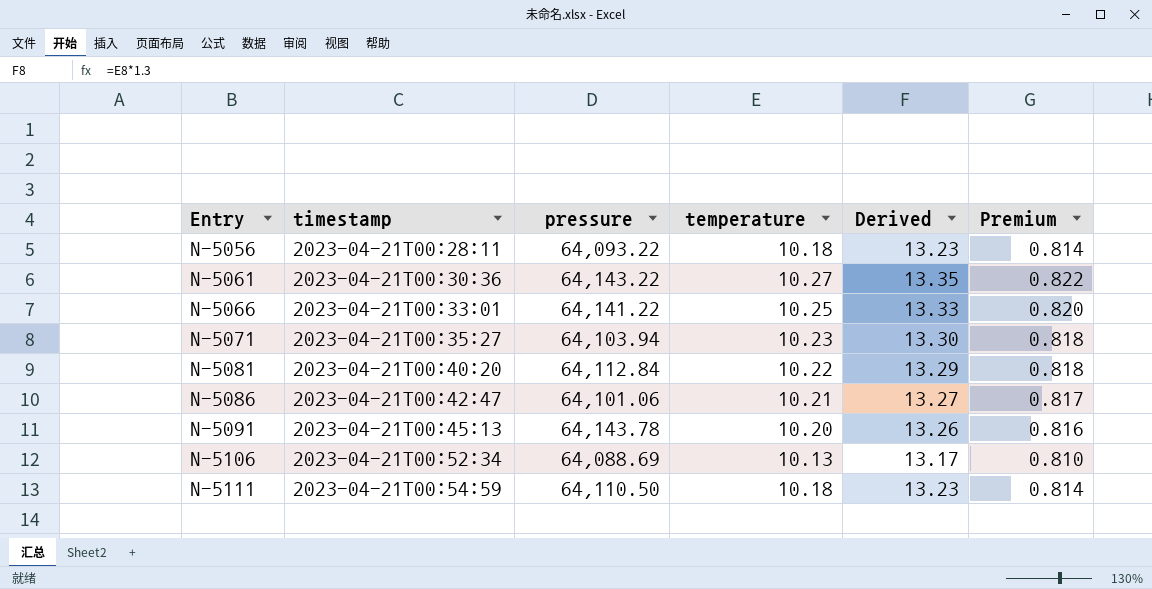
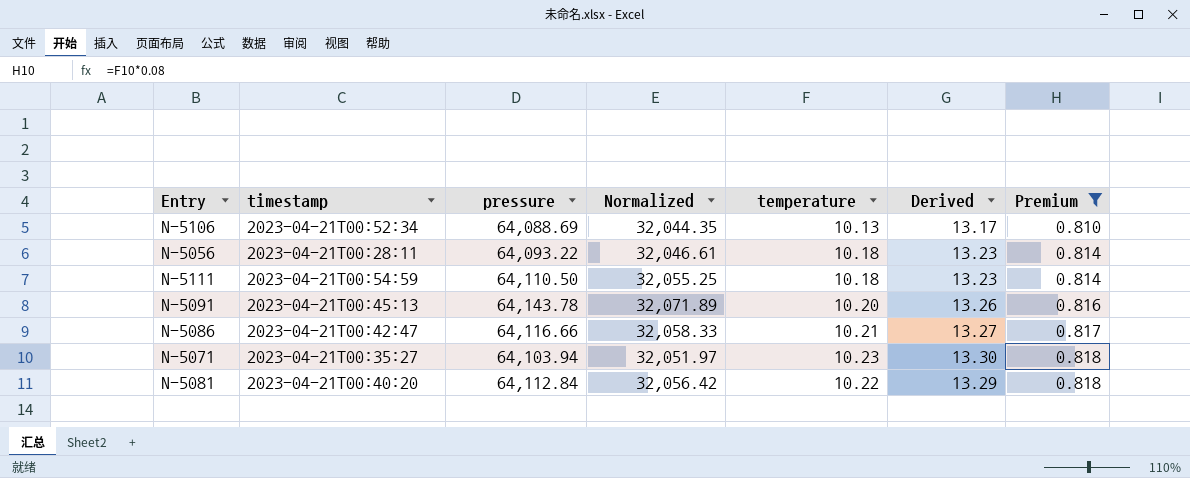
filter: none -> Premium <= 0.818
row order: Entry ascending -> Premium ascending
column Normalized | formula: none -> [pressure] * 0.5
N-5086 | pressure: 64,101.06 -> 64,116.66

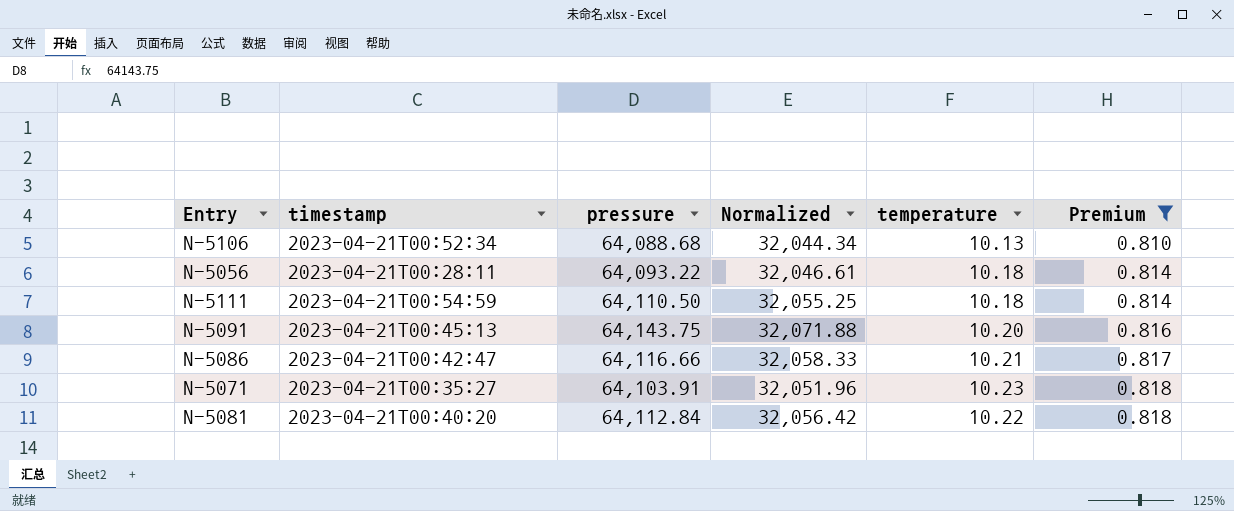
column Derived | formula: [temperature] * 1.3 -> none
N-5106 | pressure: 64,088.69 -> 64,088.68
N-5106 | Normalized: 32,044.35 -> 32,044.34
N-5091 | pressure: 64,143.78 -> 64,143.75
N-5091 | Normalized: 32,071.89 -> 32,071.88
N-5071 | pressure: 64,103.94 -> 64,103.91
N-5071 | Normalized: 32,051.97 -> 32,051.96

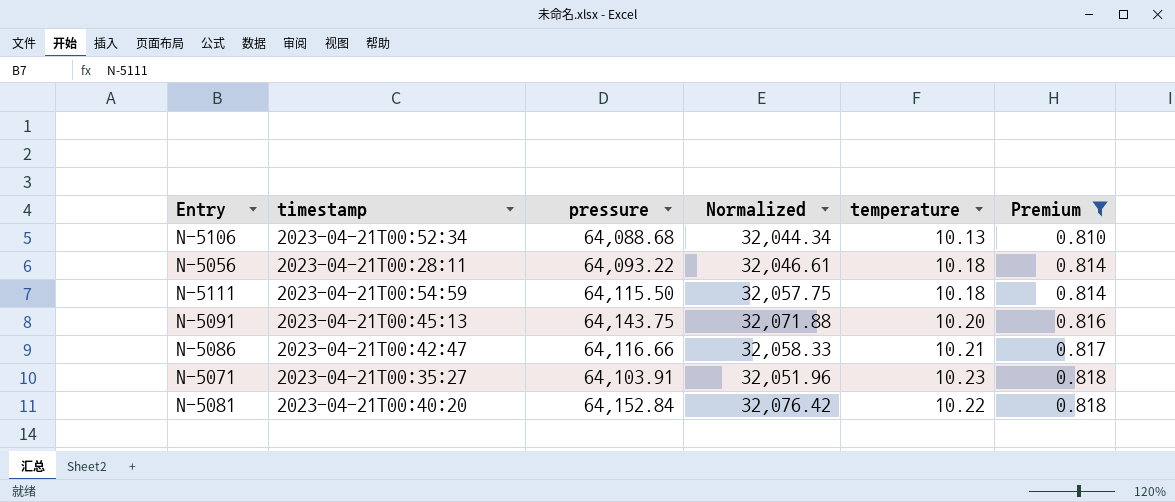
N-5111 | pressure: 64,110.50 -> 64,115.50
N-5111 | Normalized: 32,055.25 -> 32,057.75
N-5081 | pressure: 64,112.84 -> 64,152.84
N-5081 | Normalized: 32,056.42 -> 32,076.42

